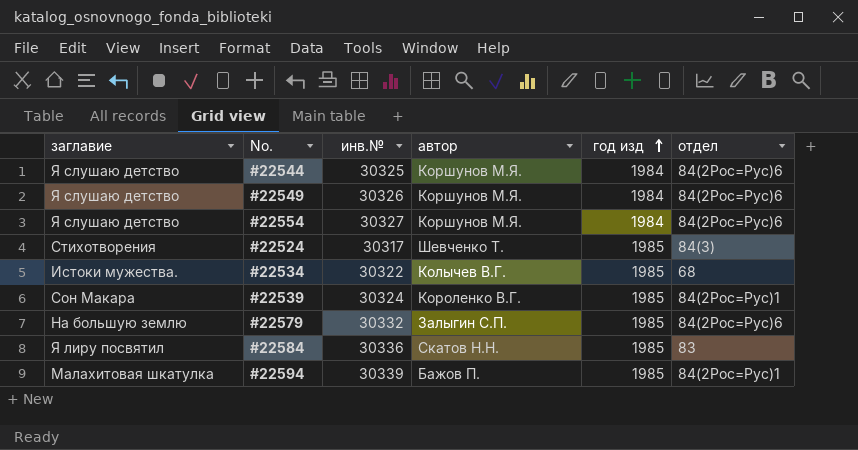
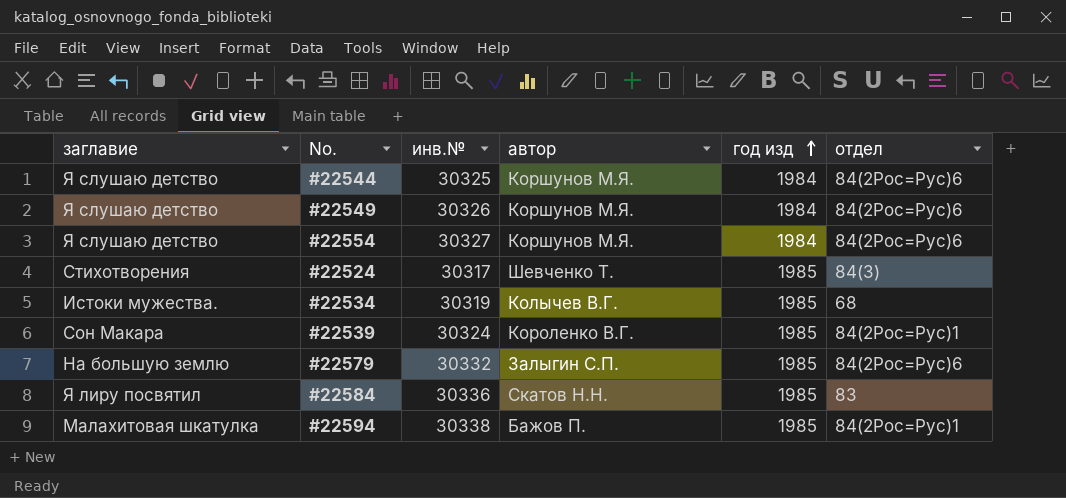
#22534 | инв.№: 30322 -> 30319
#22594 | инв.№: 30339 -> 30338

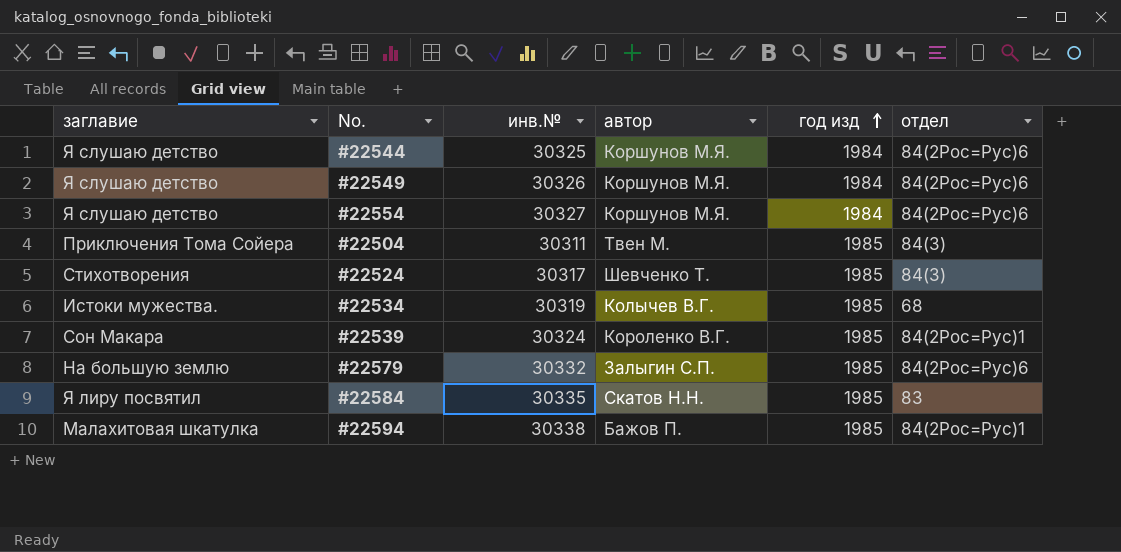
row #22504: none -> Приключения Тома Сойера | 30311 | Твен М. | 1985 | 84(3)
#22584 | инв.№: 30336 -> 30335

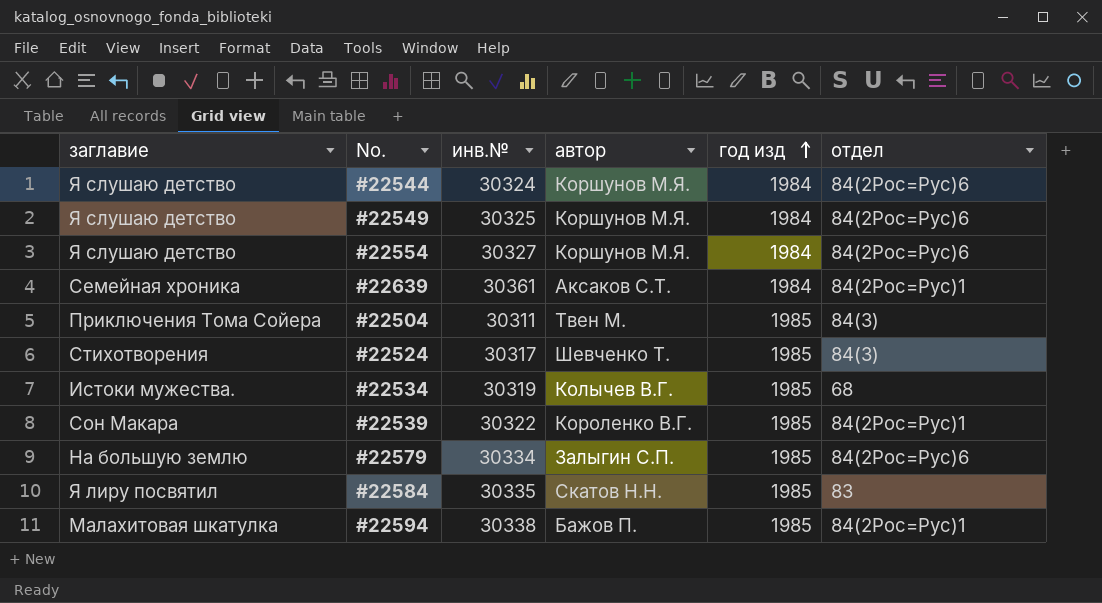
#22544 | инв.№: 30325 -> 30324
#22549 | инв.№: 30326 -> 30325
row #22639: none -> Семейная хроника | 30361 | Аксаков С.Т. | 1984 | 84(2Рос=Рус)1
#22539 | инв.№: 30324 -> 30322
#22579 | инв.№: 30332 -> 30334

